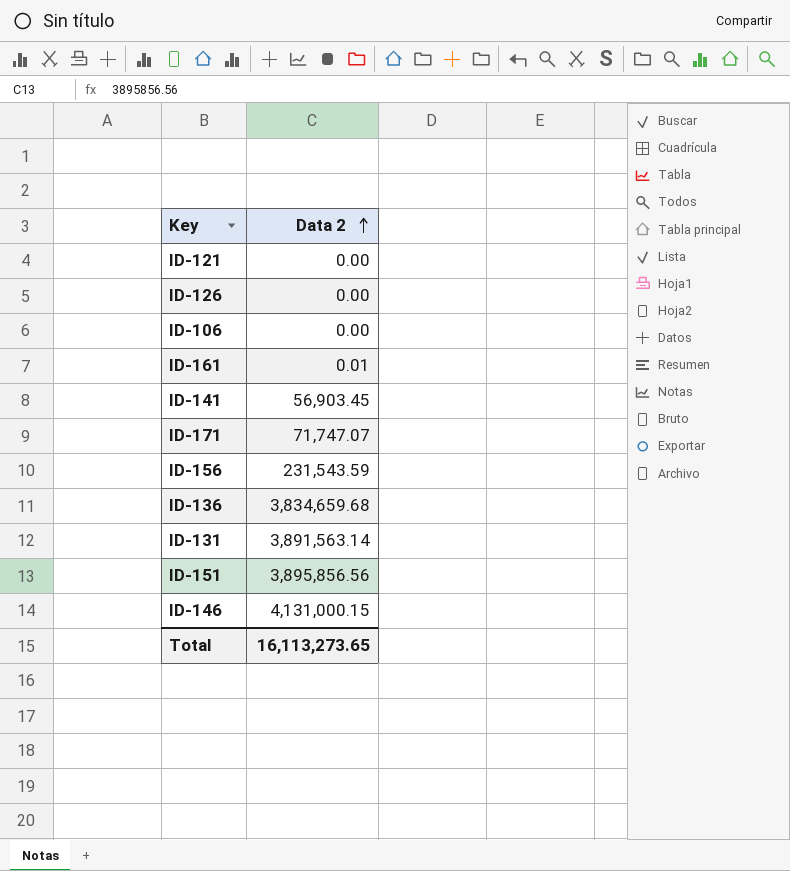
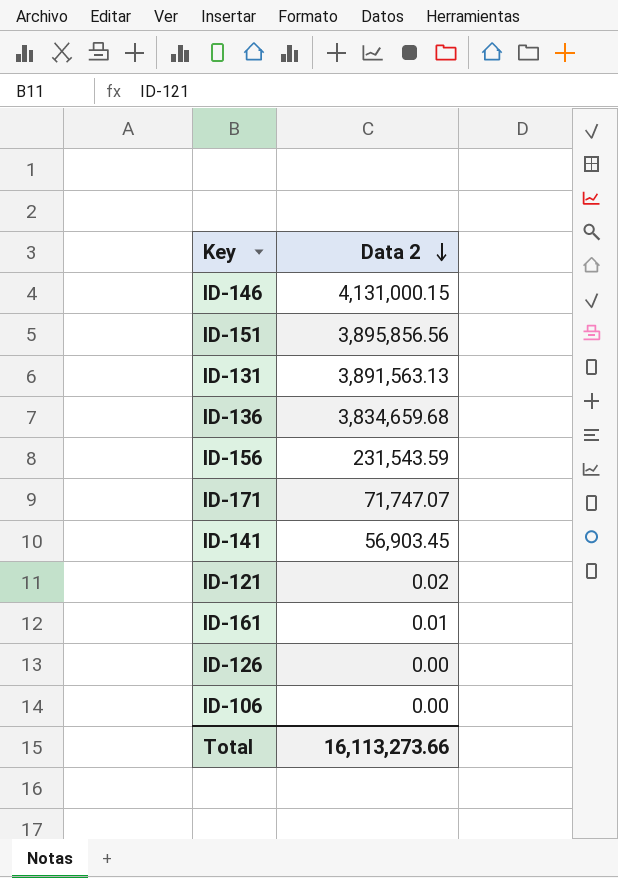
row order: Data 2 ascending -> Data 2 descending
ID-131 | Data 2: 3,891,563.14 -> 3,891,563.13
ID-121 | Data 2: 0.00 -> 0.02
Total | Data 2: 16,113,273.65 -> 16,113,273.66

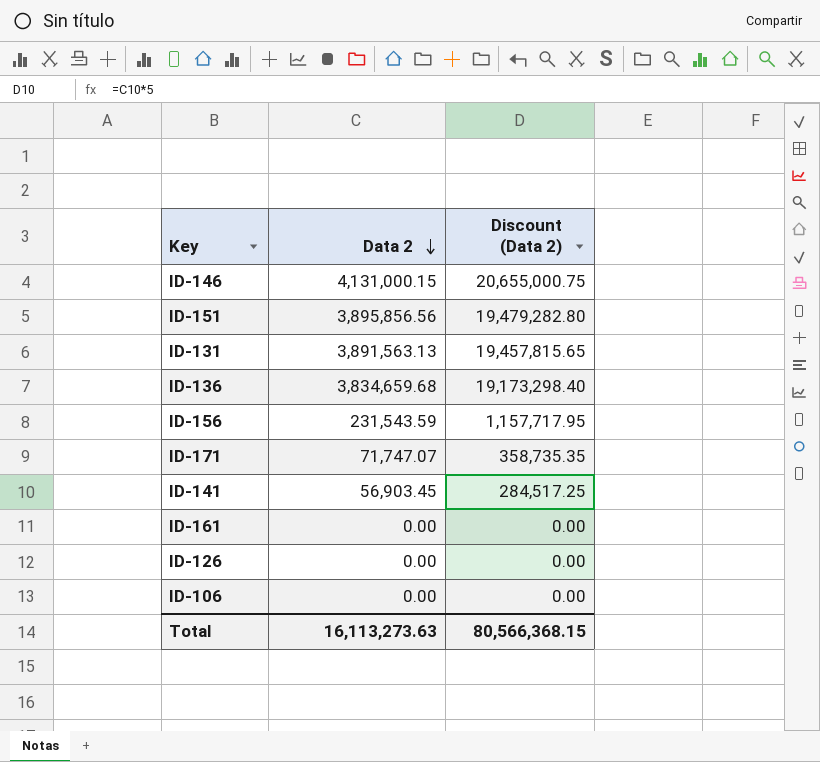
column Discount (Data 2) | formula: none -> [Data 2] * 5
row ID-121: 0.02 -> none
ID-161 | Data 2: 0.01 -> 0.00
Total | Data 2: 16,113,273.66 -> 16,113,273.63

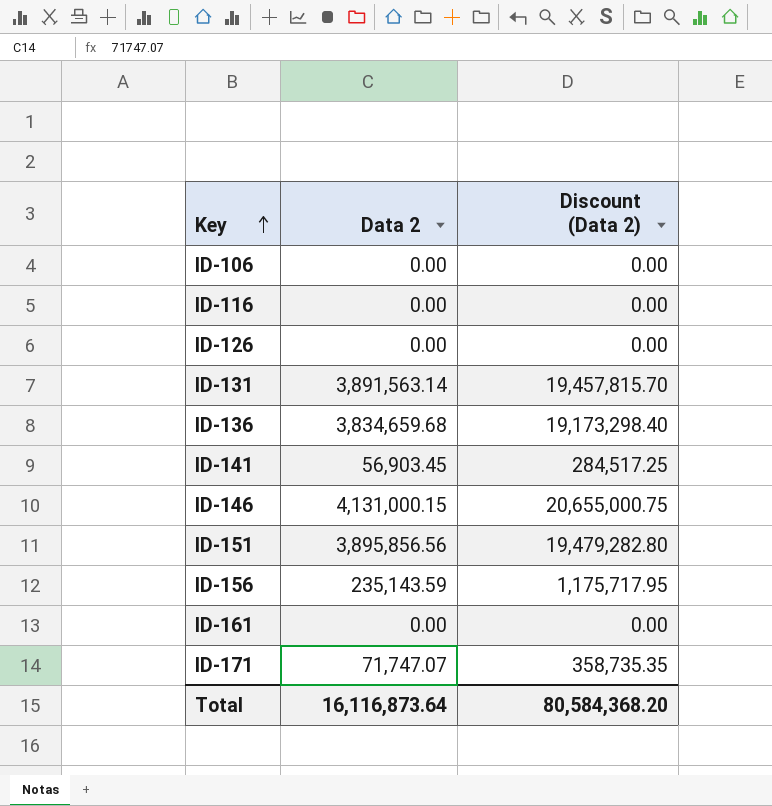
row order: Data 2 descending -> Key ascending
row ID-116: none -> 0.00 | 0.00
ID-131 | Data 2: 3,891,563.13 -> 3,891,563.14
ID-131 | Discount (Data 2): 19,457,815.65 -> 19,457,815.70
ID-156 | Data 2: 231,543.59 -> 235,143.59
ID-156 | Discount (Data 2): 1,157,717.95 -> 1,175,717.95
Total | Data 2: 16,113,273.63 -> 16,116,873.64
Total | Discount (Data 2): 80,566,368.15 -> 80,584,368.20

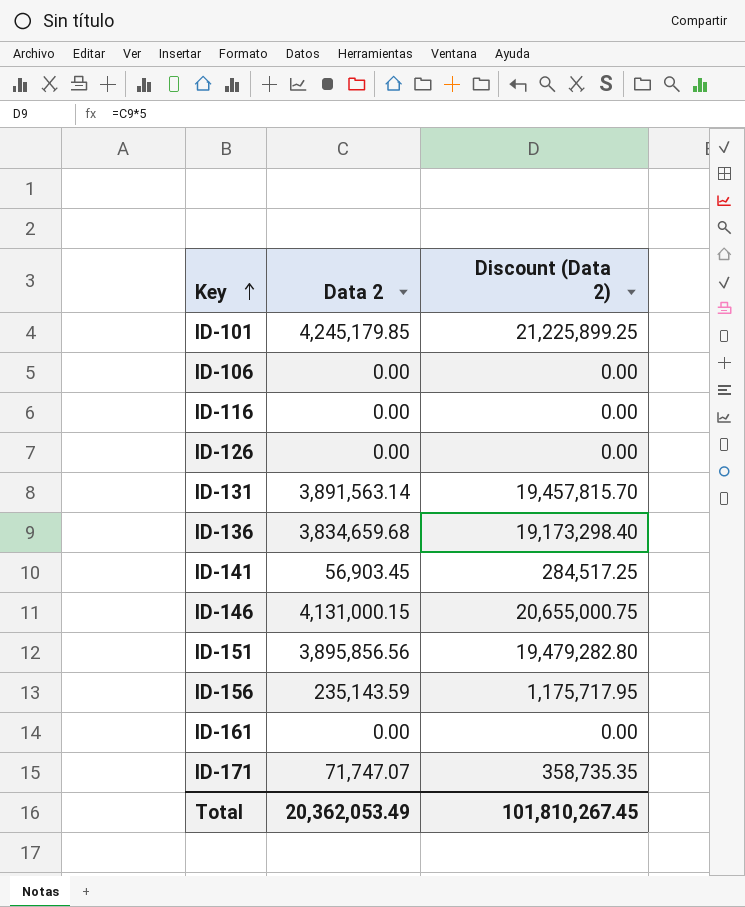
row ID-101: none -> 4,245,179.85 | 21,225,899.25
Total | Data 2: 16,116,873.64 -> 20,362,053.49
Total | Discount (Data 2): 80,584,368.20 -> 101,810,267.45

